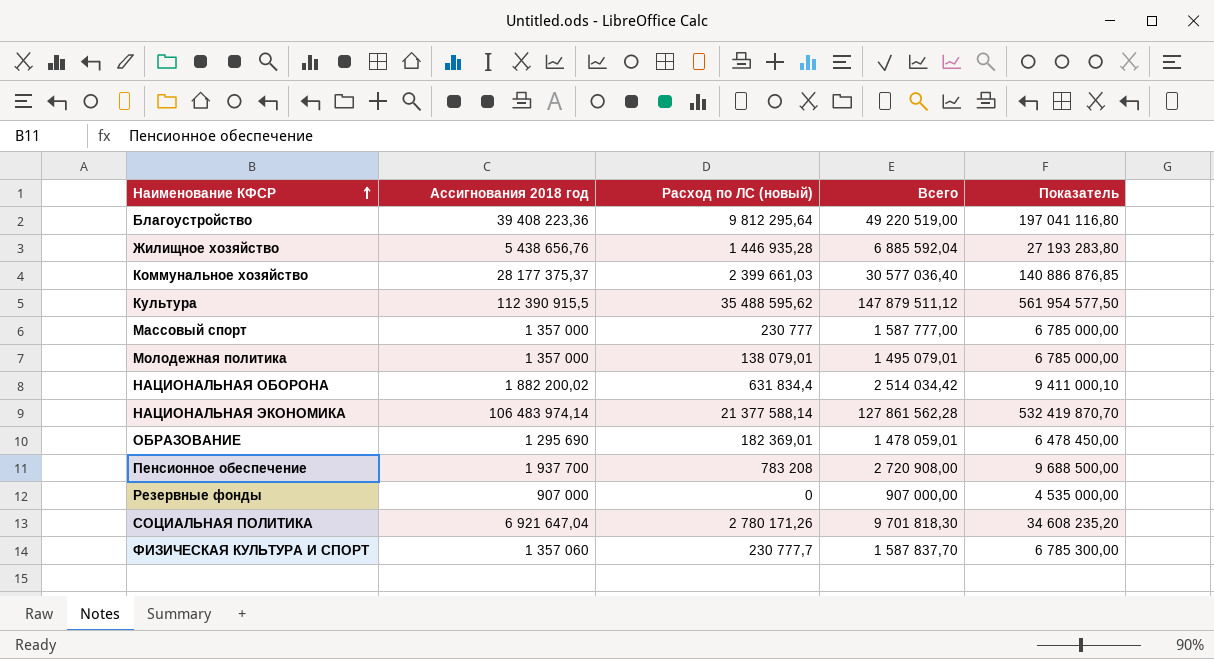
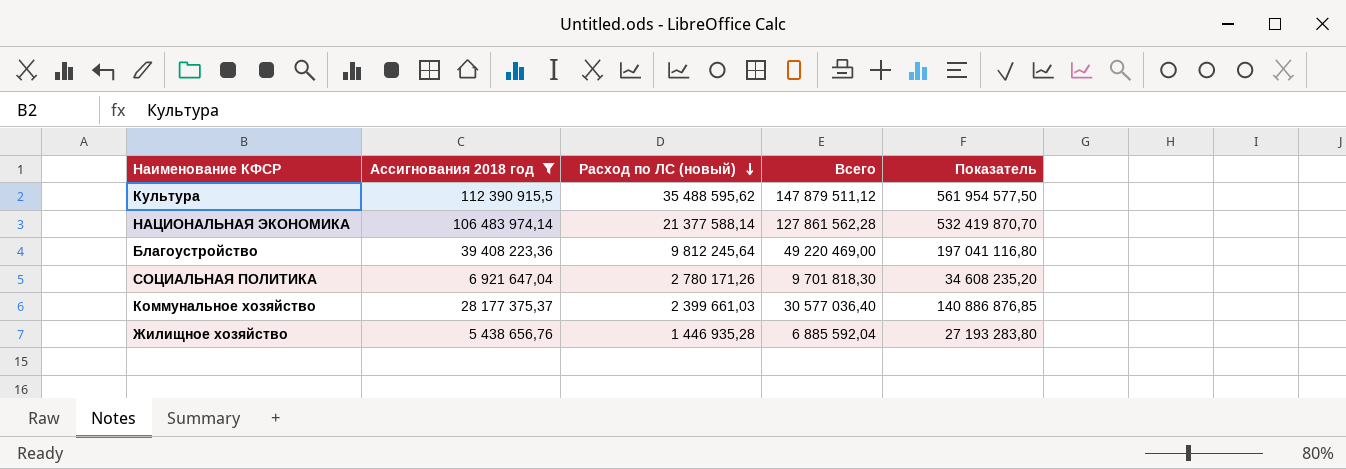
filter: none -> Ассигнования 2018 год >= 5 438 656,76
row order: Наименование КФСР ascending -> Расход по ЛС (новый) descending
Благоустройство | Расход по ЛС (новый): 9 812 295,64 -> 9 812 245,64
Благоустройство | Всего: 49 220 519,00 -> 49 220 469,00

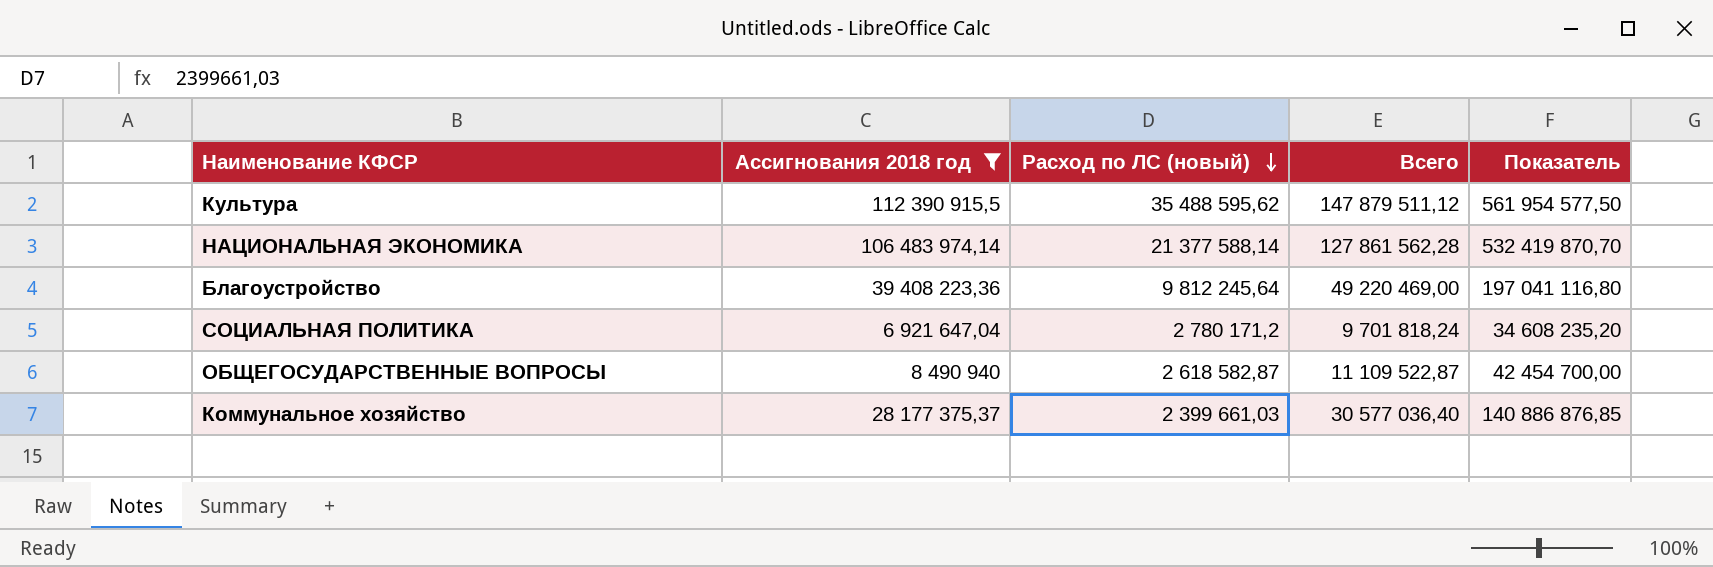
row Жилищное хозяйство: 5 438 656,76 | 1 446 935,28 | 6 885 592,04 | 27 193 283,80 -> none
СОЦИАЛЬНАЯ ПОЛИТИКА | Расход по ЛС (новый): 2 780 171,26 -> 2 780 171,2
СОЦИАЛЬНАЯ ПОЛИТИКА | Всего: 9 701 818,30 -> 9 701 818,24
row ОБЩЕГОСУДАРСТВЕННЫЕ ВОПРОСЫ: none -> 8 490 940 | 2 618 582,87 | 11 109 522,87 | 42 454 700,00

